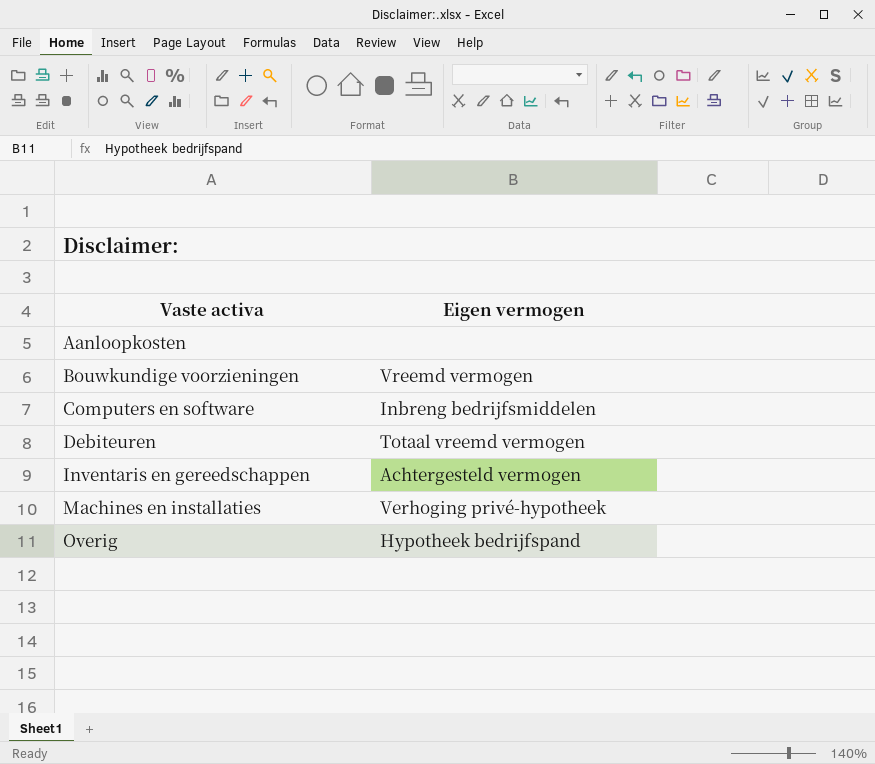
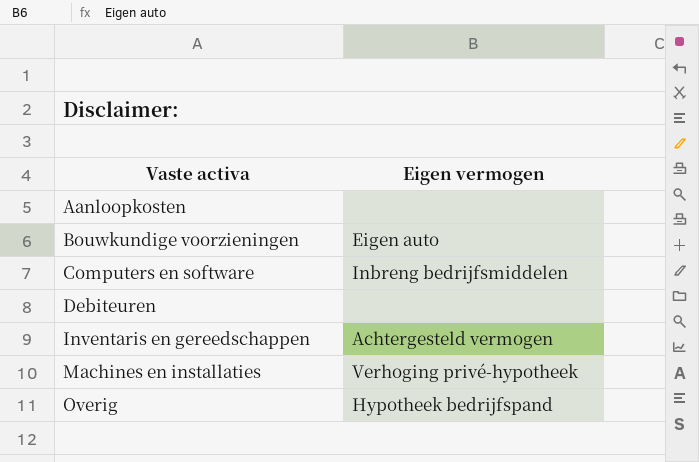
Bouwkundige voorzieningen | Eigen vermogen: Vreemd vermogen -> Eigen auto
Debiteuren | Eigen vermogen: Totaal vreemd vermogen -> none

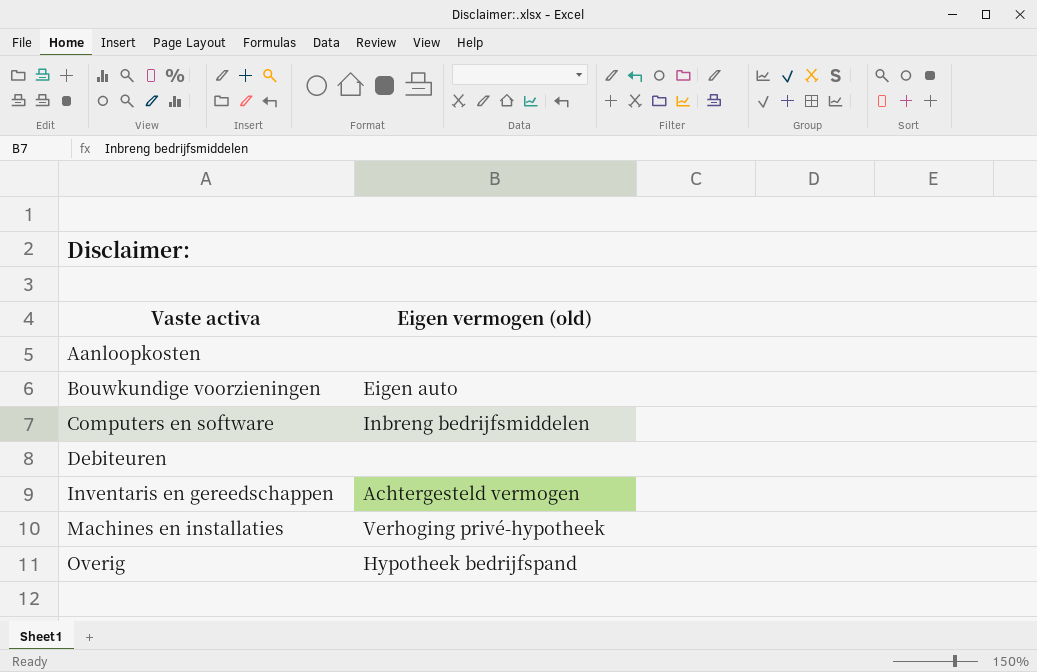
column name: Eigen vermogen -> Eigen vermogen (old)

